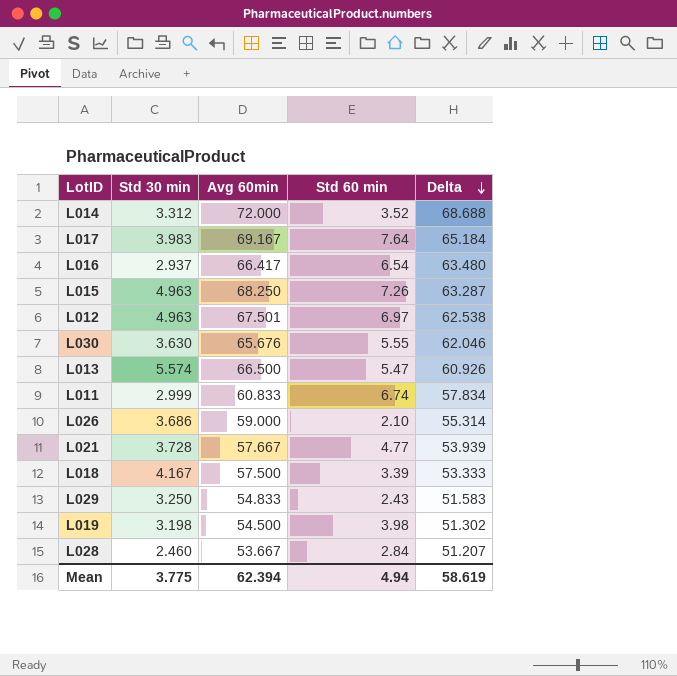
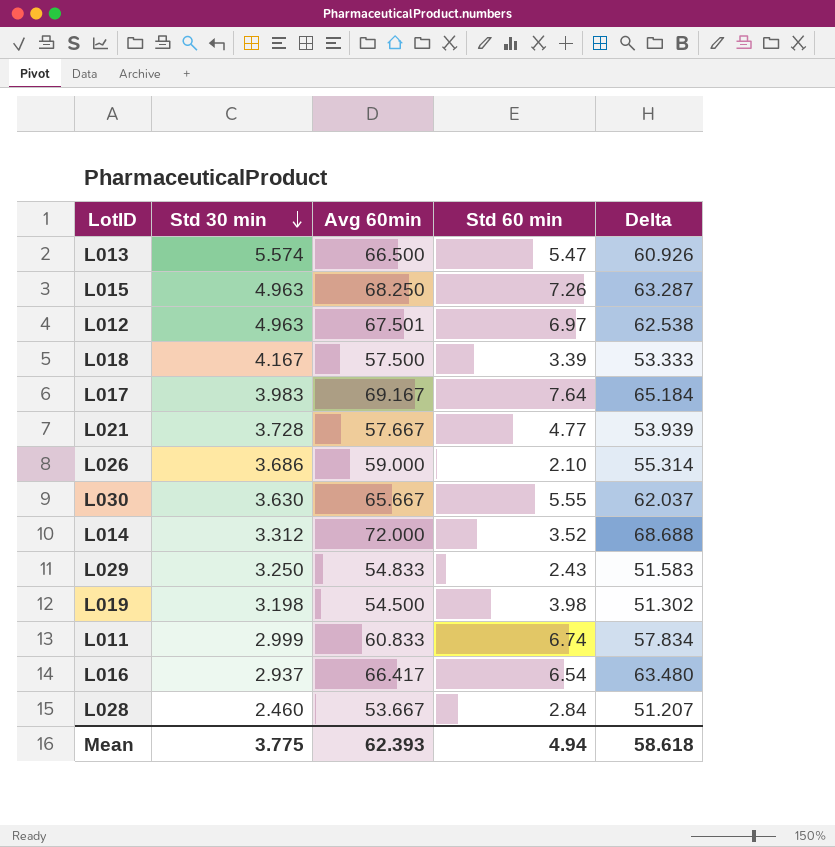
row order: Delta descending -> Std 30 min descending
L030 | Avg 60min: 65.676 -> 65.667
L030 | Delta: 62.046 -> 62.037
Mean | Avg 60min: 62.394 -> 62.393
Mean | Delta: 58.619 -> 58.618

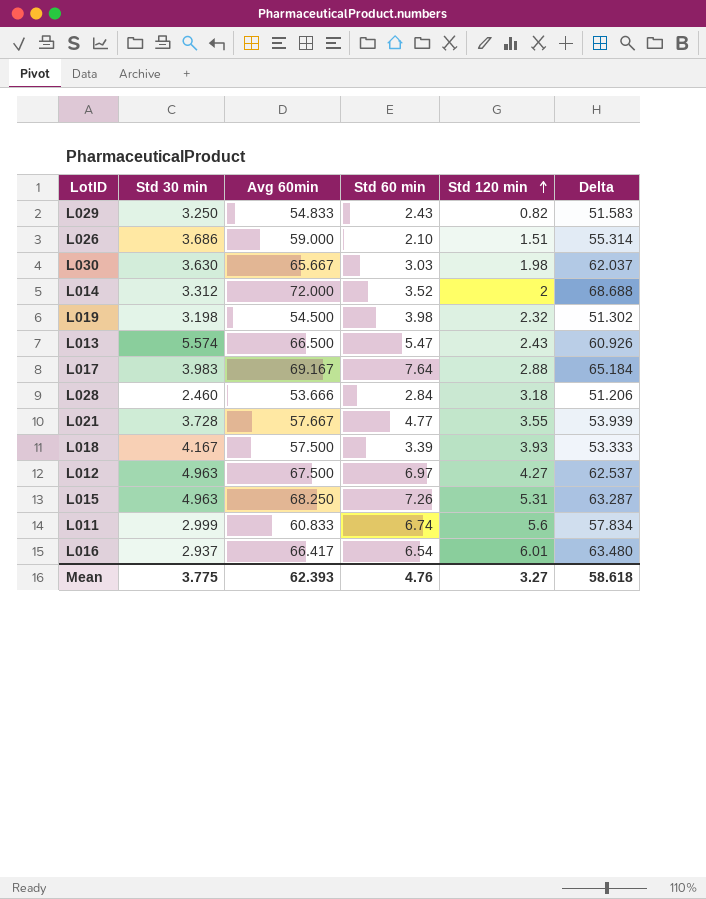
row order: Std 30 min descending -> Std 120 min ascending
column Std 120 min | position: none -> 5
L030 | Std 60 min: 5.55 -> 3.03
L028 | Avg 60min: 53.667 -> 53.666
L028 | Delta: 51.207 -> 51.206
L012 | Avg 60min: 67.501 -> 67.500
L012 | Delta: 62.538 -> 62.537
Mean | Std 60 min: 4.94 -> 4.76

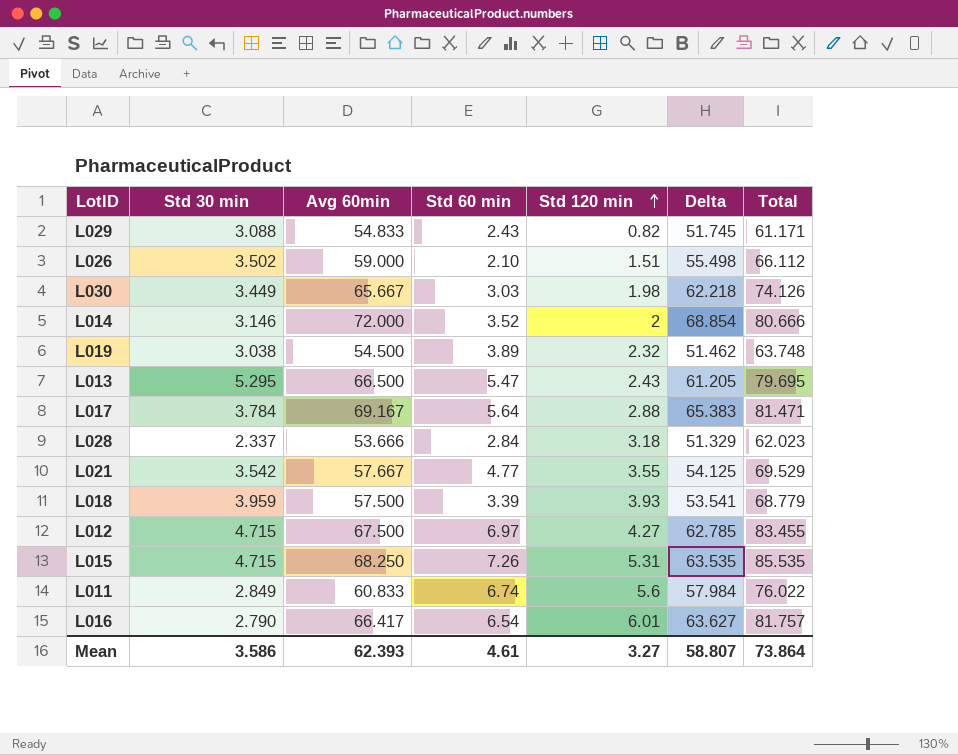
column Total | formula: none -> [Std 30 min] + [Avg 60min] + [Std 60 min] + [Std 120 min]
L029 | Std 30 min: 3.250 -> 3.088
L029 | Delta: 51.583 -> 51.745
L026 | Std 30 min: 3.686 -> 3.502
L026 | Delta: 55.314 -> 55.498
L030 | Std 30 min: 3.630 -> 3.449
L030 | Delta: 62.037 -> 62.218
L014 | Std 30 min: 3.312 -> 3.146
L014 | Delta: 68.688 -> 68.854
L019 | Std 30 min: 3.198 -> 3.038
L019 | Std 60 min: 3.98 -> 3.89
L019 | Delta: 51.302 -> 51.462
L013 | Std 30 min: 5.574 -> 5.295
L013 | Delta: 60.926 -> 61.205
L017 | Std 30 min: 3.983 -> 3.784
L017 | Std 60 min: 7.64 -> 5.64
L017 | Delta: 65.184 -> 65.383
L028 | Std 30 min: 2.460 -> 2.337
L028 | Delta: 51.206 -> 51.329
L021 | Std 30 min: 3.728 -> 3.542
L021 | Delta: 53.939 -> 54.125
L018 | Std 30 min: 4.167 -> 3.959
L018 | Delta: 53.333 -> 53.541
L012 | Std 30 min: 4.963 -> 4.715
L012 | Delta: 62.537 -> 62.785
L015 | Std 30 min: 4.963 -> 4.715
L015 | Delta: 63.287 -> 63.535
L011 | Std 30 min: 2.999 -> 2.849
L011 | Delta: 57.834 -> 57.984
L016 | Std 30 min: 2.937 -> 2.790
L016 | Delta: 63.480 -> 63.627
Mean | Std 30 min: 3.775 -> 3.586
Mean | Std 60 min: 4.76 -> 4.61
Mean | Delta: 58.618 -> 58.807

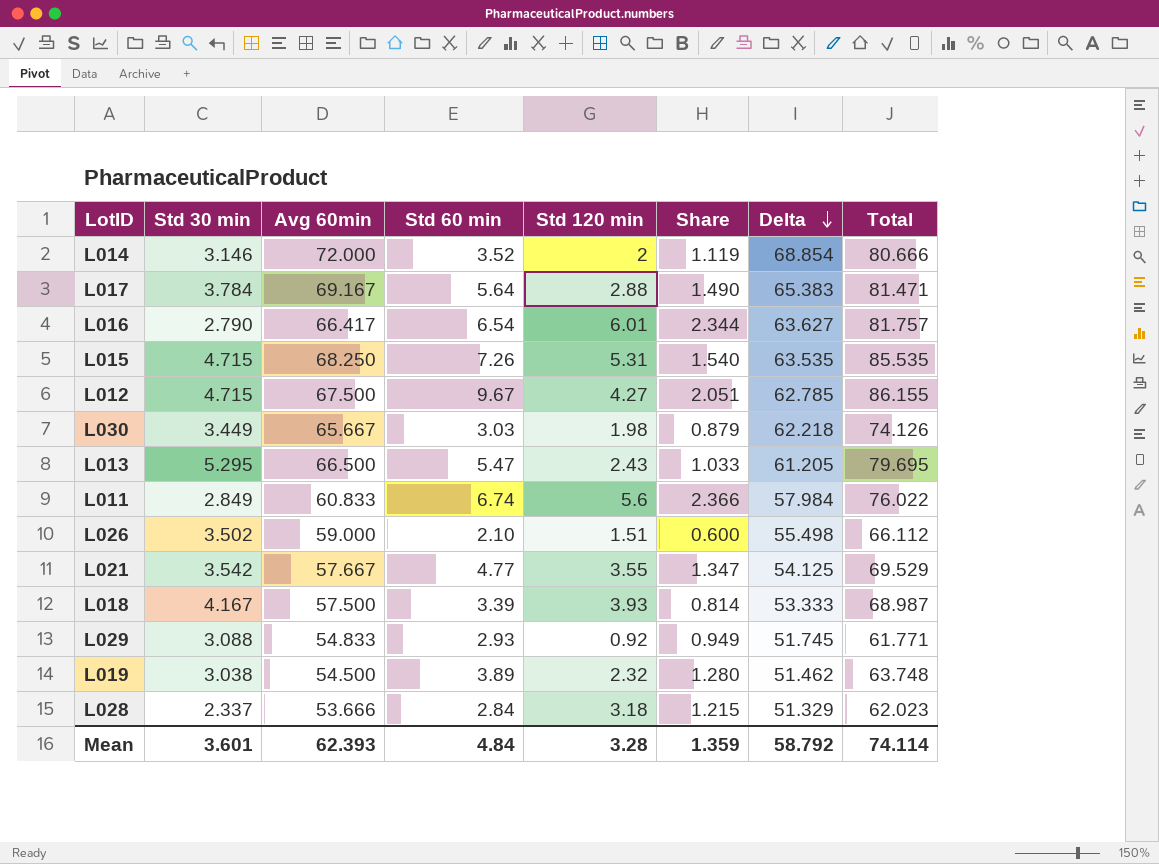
row order: Std 120 min ascending -> Delta descending
column Share | formula: none -> [Std 60 min] / [Std 30 min]
L012 | Std 60 min: 6.97 -> 9.67
L012 | Total: 83.455 -> 86.155
L018 | Std 30 min: 3.959 -> 4.167
L018 | Delta: 53.541 -> 53.333
L018 | Total: 68.779 -> 68.987
L029 | Std 60 min: 2.43 -> 2.93
L029 | Std 120 min: 0.82 -> 0.92
L029 | Total: 61.171 -> 61.771
Mean | Std 30 min: 3.586 -> 3.601
Mean | Std 60 min: 4.61 -> 4.84
Mean | Std 120 min: 3.27 -> 3.28
Mean | Delta: 58.807 -> 58.792
Mean | Total: 73.864 -> 74.114

